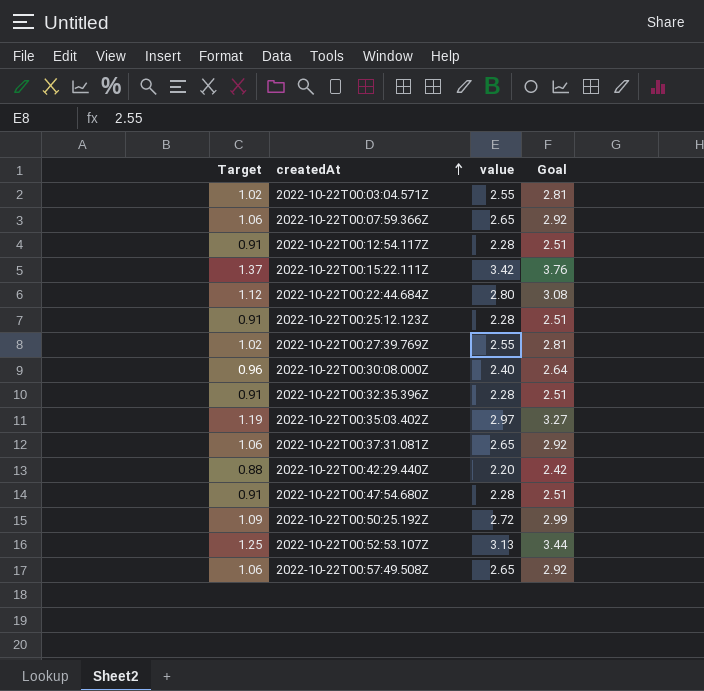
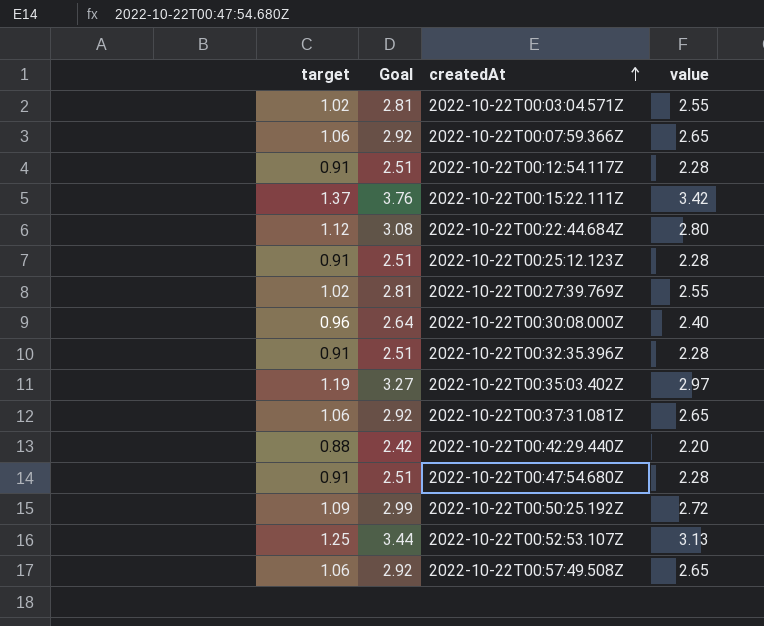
column name: Target -> target
column Goal | position: 4 -> 2

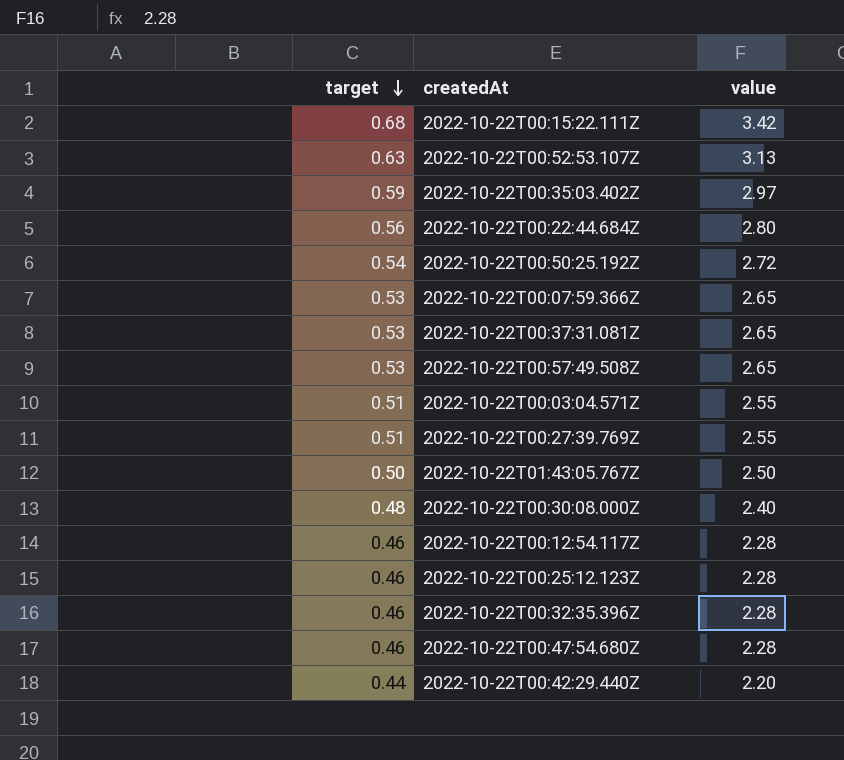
row order: createdAt ascending -> target descending
column Goal | formula: [value] * 1.1 -> none
column target | formula: [value] * 0.4 -> [value] * 0.2
row 2022-10-22T01:43:05.767Z: none -> 0.50 | 2.50

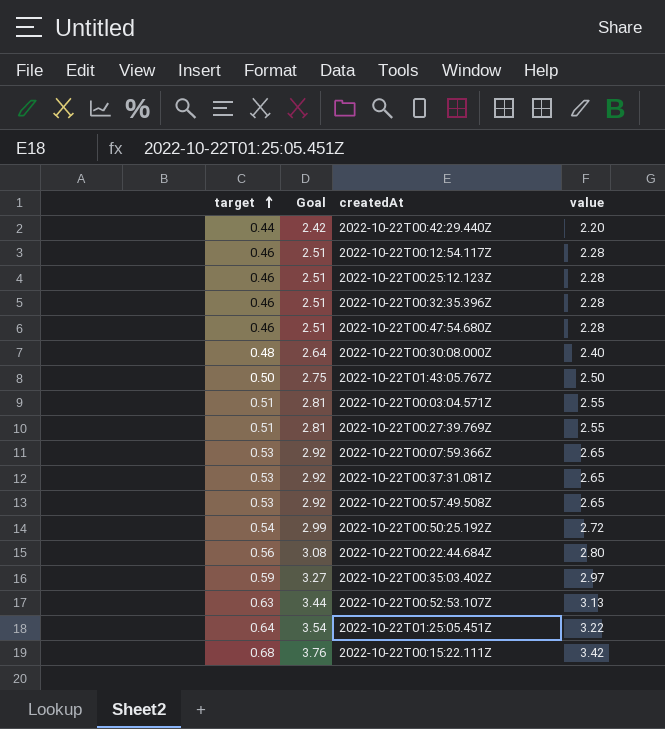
row order: target descending -> target ascending
column Goal | formula: none -> [value] * 1.1
row 2022-10-22T01:25:05.451Z: none -> 0.64 | 3.54 | 3.22

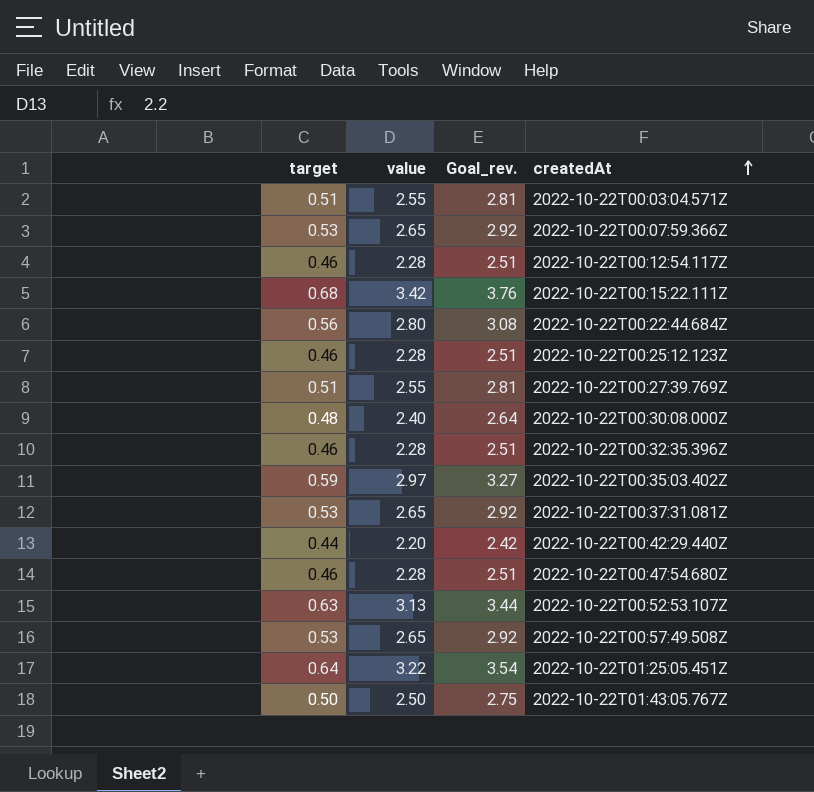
row order: target ascending -> createdAt ascending
column value | position: 4 -> 2
column name: Goal -> Goal_rev.
row 2022-10-22T00:50:25.192Z: 0.54 | 2.99 | 2.72 -> none

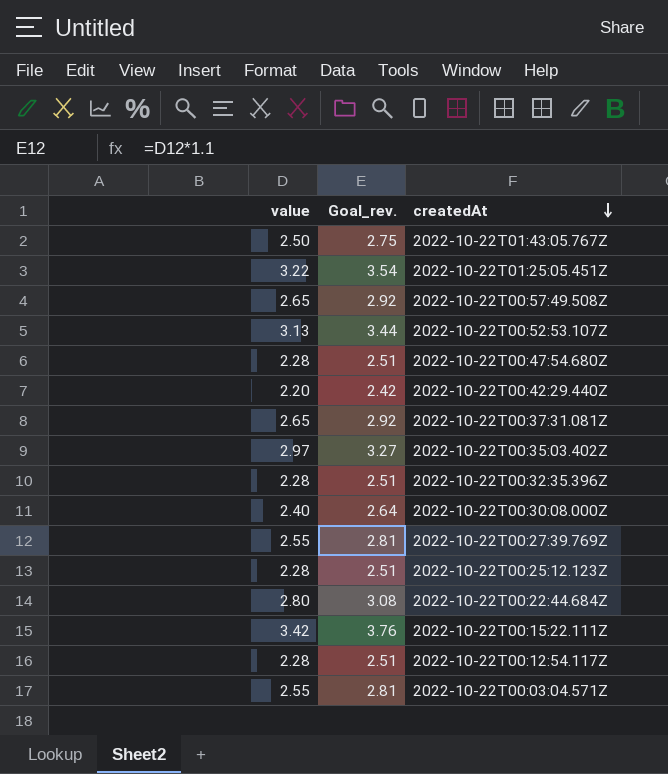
row order: createdAt ascending -> createdAt descending
column target | formula: [value] * 0.2 -> none
row 2022-10-22T00:07:59.366Z: 0.53 | 2.65 | 2.92 -> none

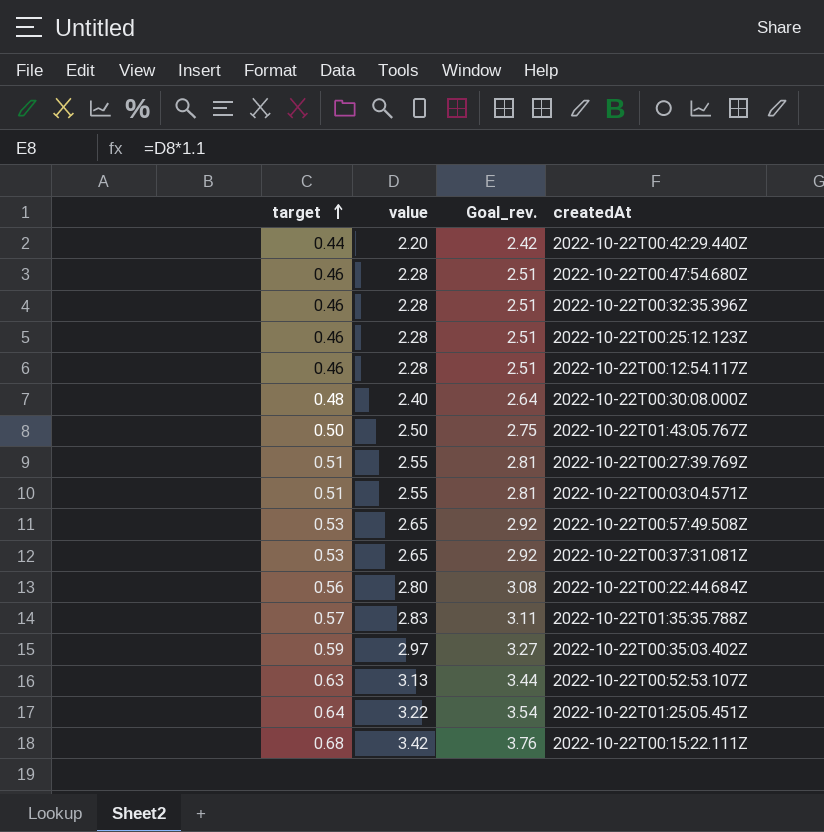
row order: createdAt descending -> target ascending
column target | formula: none -> [value] * 0.2
row 2022-10-22T01:35:35.788Z: none -> 0.57 | 2.83 | 3.11

